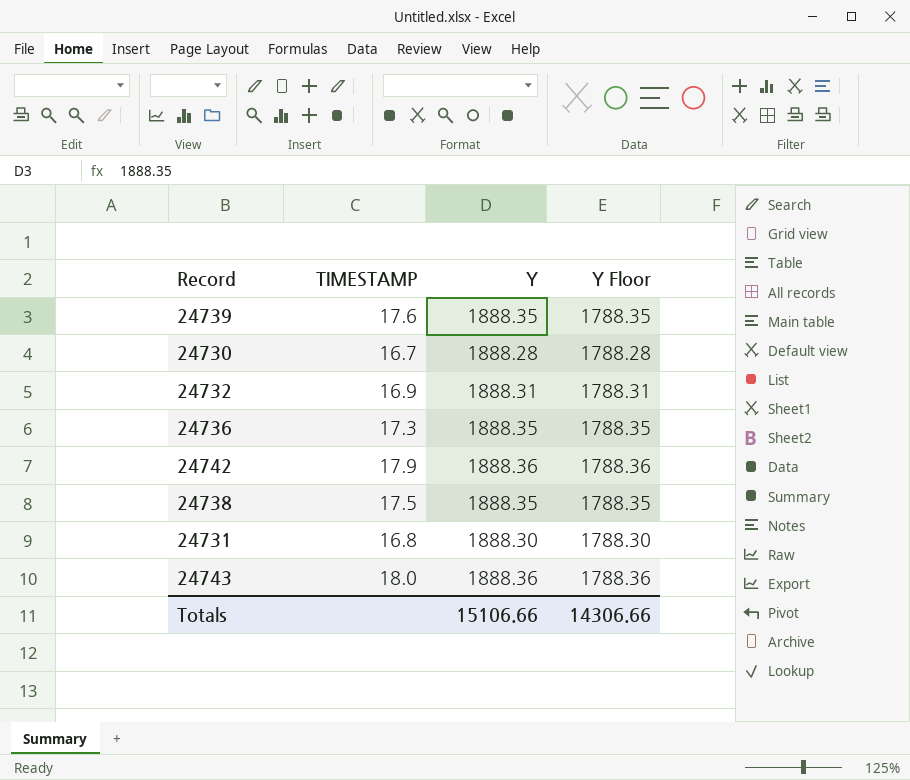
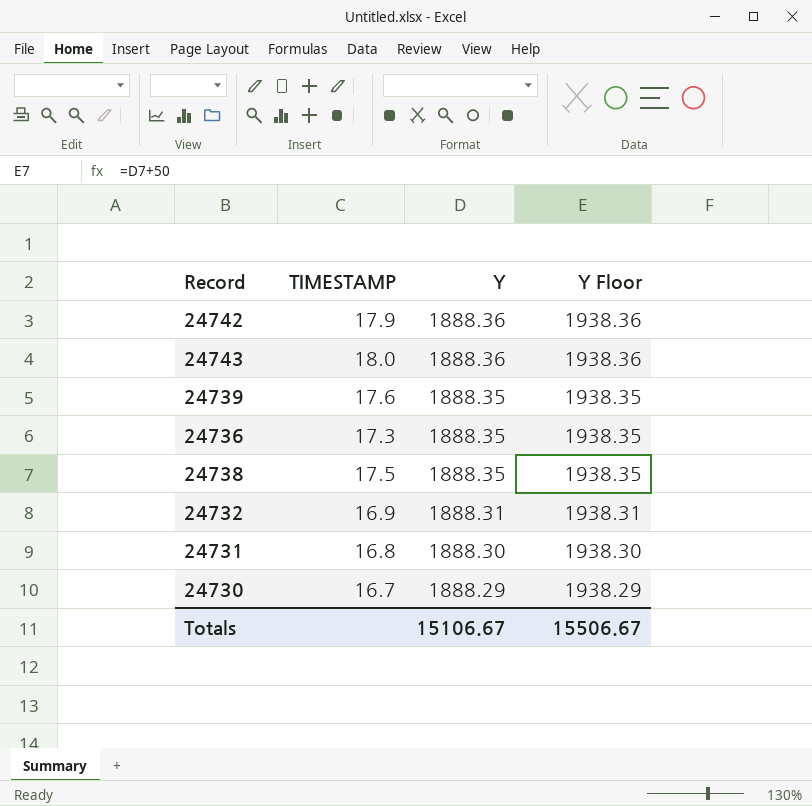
row order: none -> Y descending
column Y Floor | formula: [Y] - 100 -> [Y] + 50
24730 | Y: 1888.28 -> 1888.29
Totals | Y: 15106.66 -> 15106.67
Totals | Y Floor: 14306.66 -> 15506.67

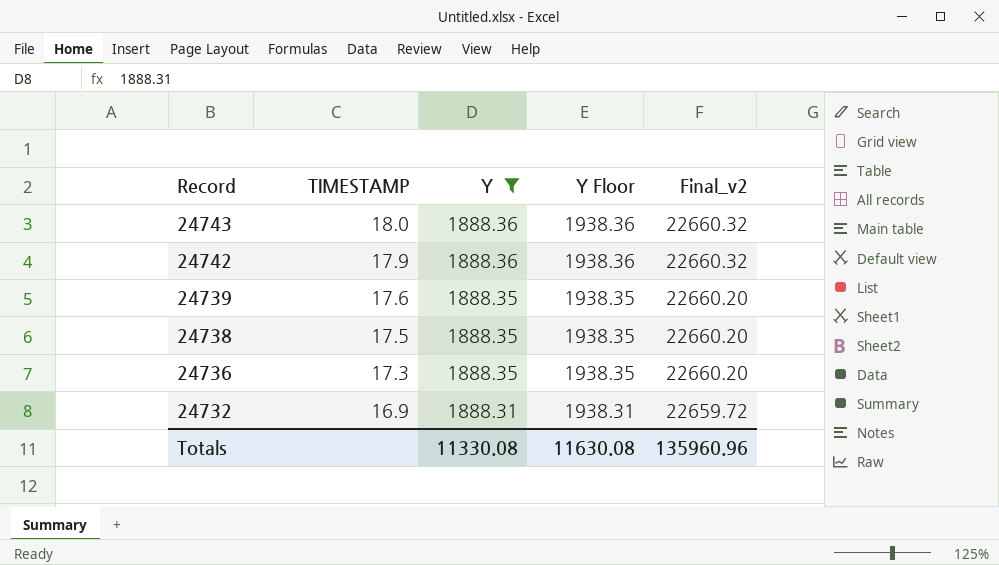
filter: none -> Y >= 1888.31
row order: Y descending -> Record descending
column Final_v2 | formula: none -> [Y] * 12
Totals | Y: 15106.67 -> 11330.08
Totals | Y Floor: 15506.67 -> 11630.08

